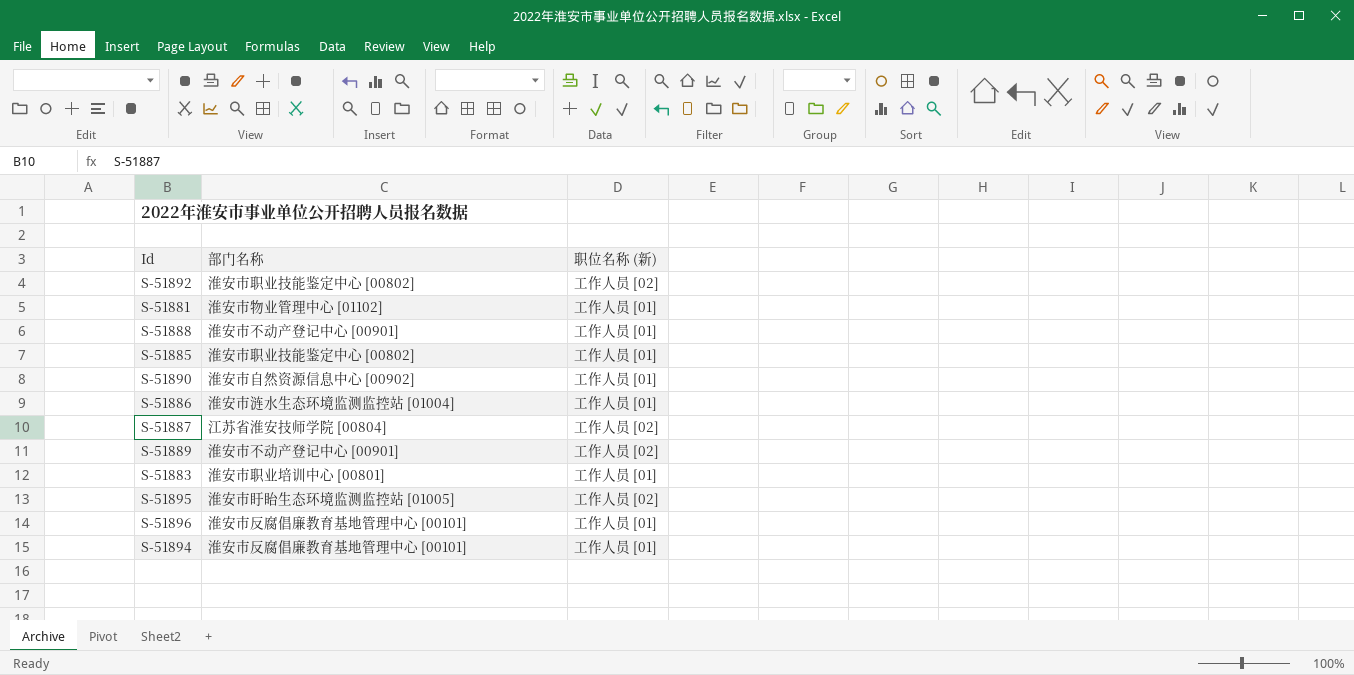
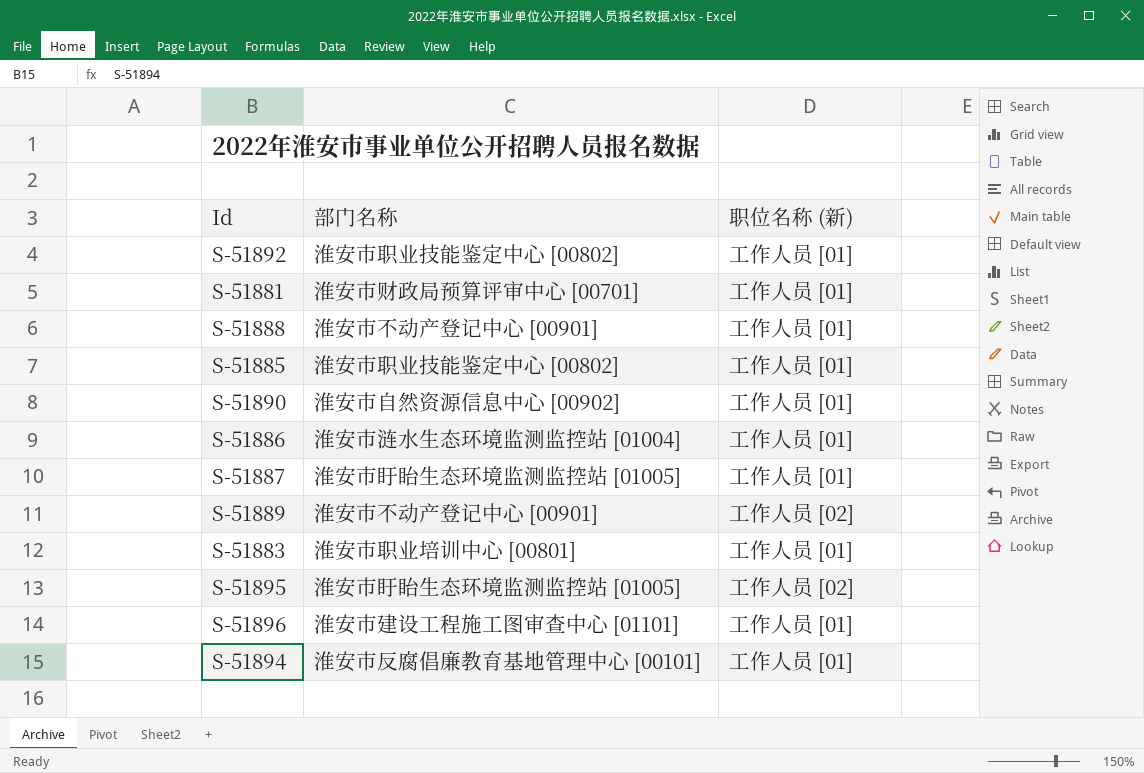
S-51892 | 职位名称 (新): 工作人员 [02] -> 工作人员 [01]
S-51881 | 部门名称: 淮安市物业管理中心 [01102] -> 淮安市财政局预算评审中心 [00701]
S-51887 | 部门名称: 江苏省淮安技师学院 [00804] -> 淮安市盱眙生态环境监测监控站 [01005]
S-51887 | 职位名称 (新): 工作人员 [02] -> 工作人员 [01]
S-51896 | 部门名称: 淮安市反腐倡廉教育基地管理中心 [00101] -> 淮安市建设工程施工图审查中心 [01101]

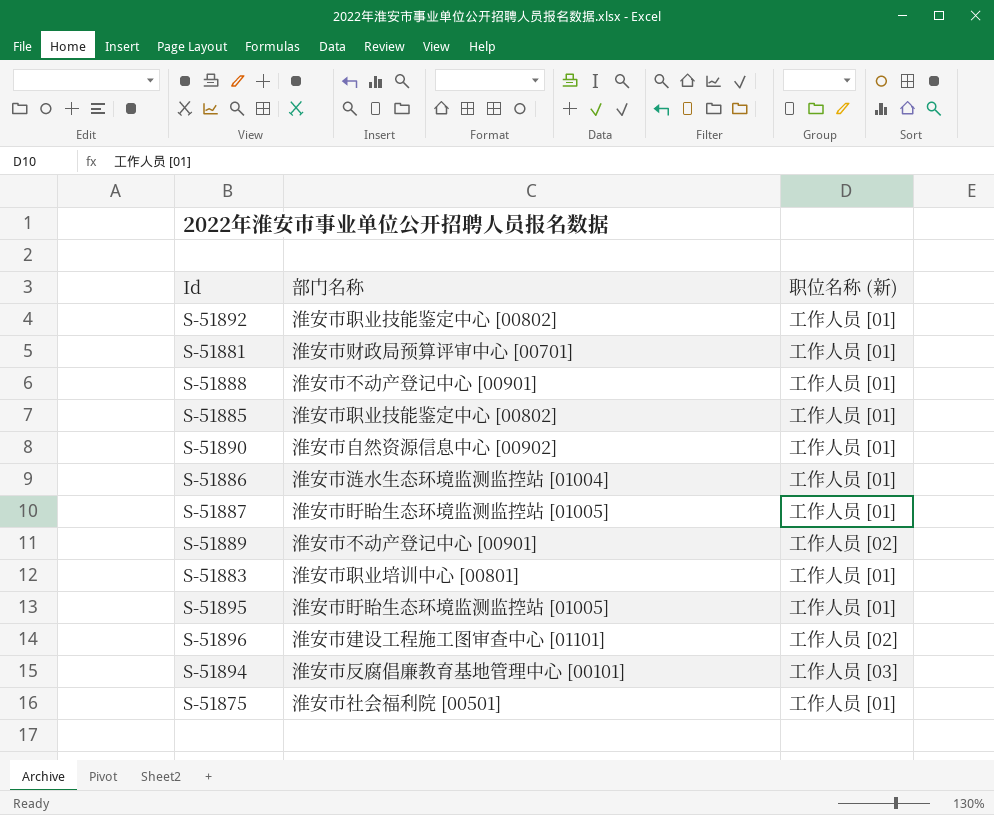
S-51895 | 职位名称 (新): 工作人员 [02] -> 工作人员 [01]
S-51896 | 职位名称 (新): 工作人员 [01] -> 工作人员 [02]
S-51894 | 职位名称 (新): 工作人员 [01] -> 工作人员 [03]
row S-51875: none -> 淮安市社会福利院 [00501] | 工作人员 [01]

